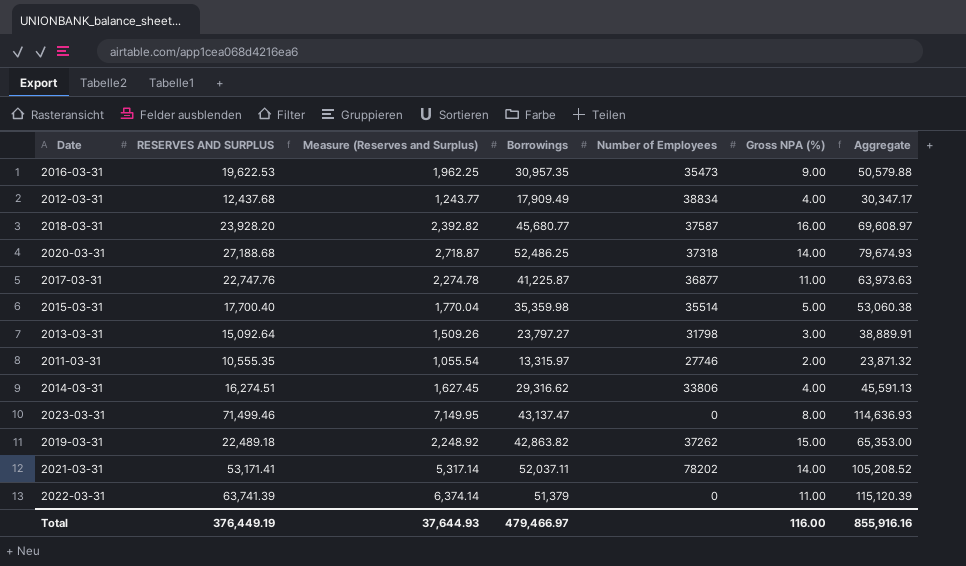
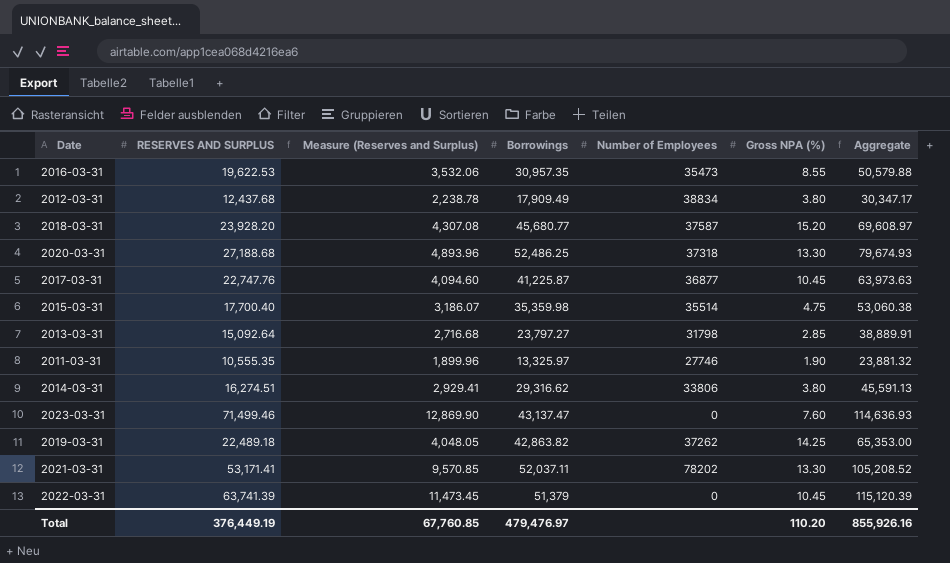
column Measure (Reserves and Surplus) | formula: [RESERVES AND SURPLUS] * 0.1 -> [RESERVES AND SURPLUS] * 0.18
2016-03-31 | Gross NPA (%): 9.00 -> 8.55
2012-03-31 | Gross NPA (%): 4.00 -> 3.80
2018-03-31 | Gross NPA (%): 16.00 -> 15.20
2020-03-31 | Gross NPA (%): 14.00 -> 13.30
2017-03-31 | Gross NPA (%): 11.00 -> 10.45
2015-03-31 | Gross NPA (%): 5.00 -> 4.75
2013-03-31 | Gross NPA (%): 3.00 -> 2.85
2011-03-31 | Borrowings: 13,315.97 -> 13,325.97
2011-03-31 | Gross NPA (%): 2.00 -> 1.90
2011-03-31 | Aggregate: 23,871.32 -> 23,881.32
2014-03-31 | Gross NPA (%): 4.00 -> 3.80
2023-03-31 | Gross NPA (%): 8.00 -> 7.60
2019-03-31 | Gross NPA (%): 15.00 -> 14.25
2021-03-31 | Gross NPA (%): 14.00 -> 13.30
2022-03-31 | Gross NPA (%): 11.00 -> 10.45
Total | Measure (Reserves and Surplus): 37,644.93 -> 67,760.85
Total | Borrowings: 479,466.97 -> 479,476.97
Total | Gross NPA (%): 116.00 -> 110.20
Total | Aggregate: 855,916.16 -> 855,926.16

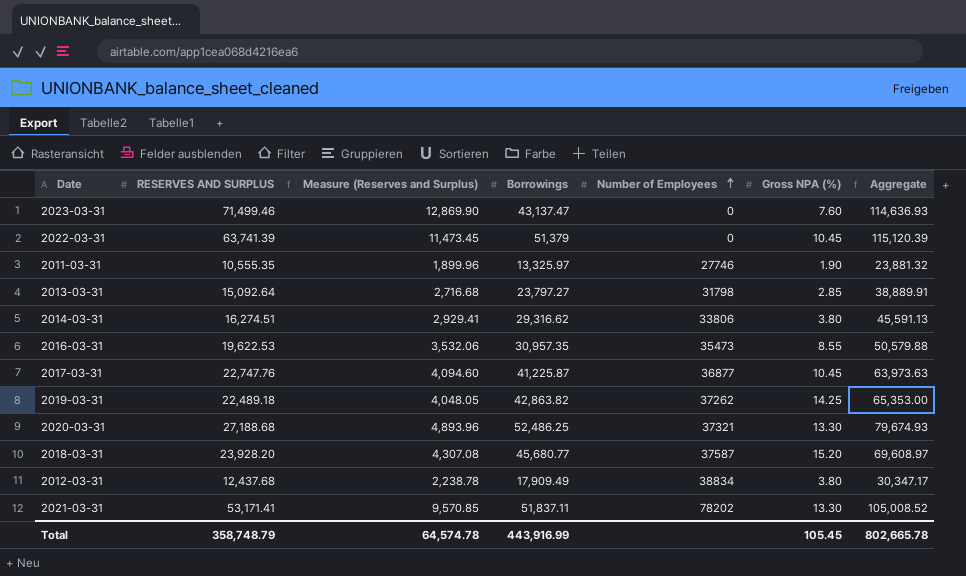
row order: none -> Number of Employees ascending
row 2015-03-31: 17,700.40 | 3,186.07 | 35,359.98 | 35514 | 4.75 | 53,060.38 -> none
2020-03-31 | Number of Employees: 37318 -> 37321
2021-03-31 | Borrowings: 52,037.11 -> 51,837.11
2021-03-31 | Aggregate: 105,208.52 -> 105,008.52
Total | RESERVES AND SURPLUS: 376,449.19 -> 358,748.79
Total | Measure (Reserves and Surplus): 67,760.85 -> 64,574.78
Total | Borrowings: 479,476.97 -> 443,916.99
Total | Gross NPA (%): 110.20 -> 105.45
Total | Aggregate: 855,926.16 -> 802,665.78

